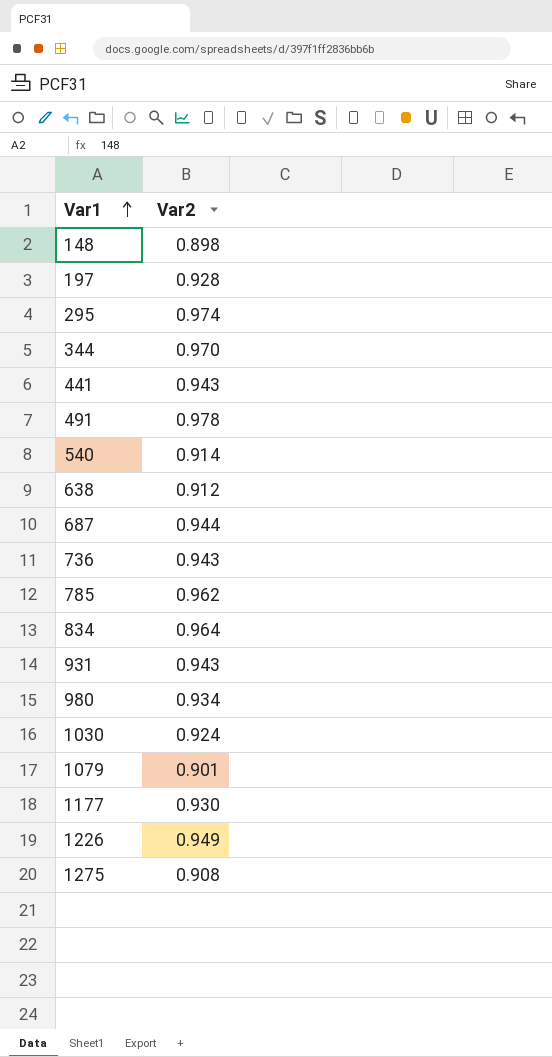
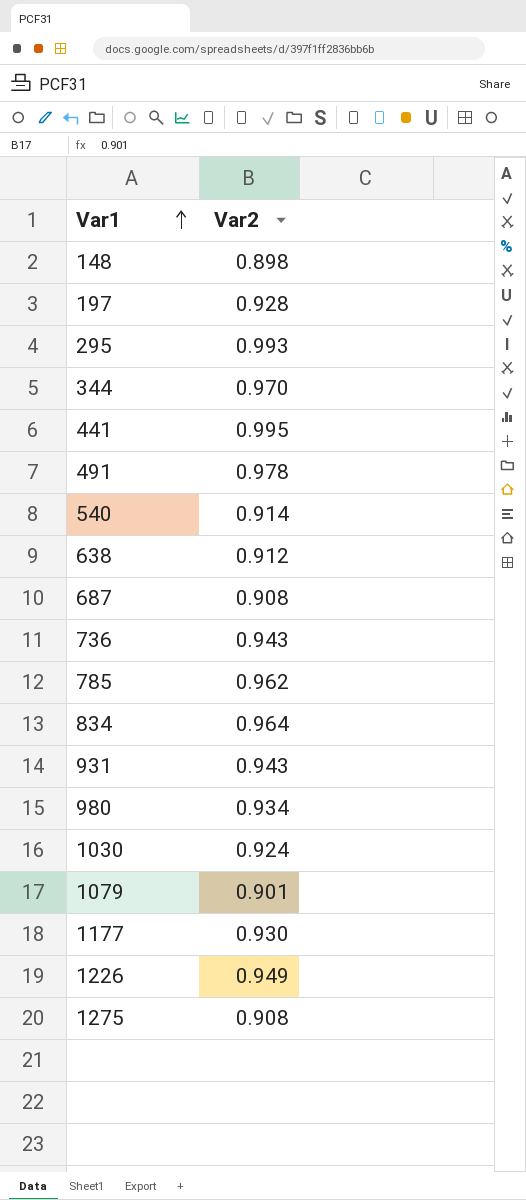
295 | Var2: 0.974 -> 0.993
441 | Var2: 0.943 -> 0.995
687 | Var2: 0.944 -> 0.908

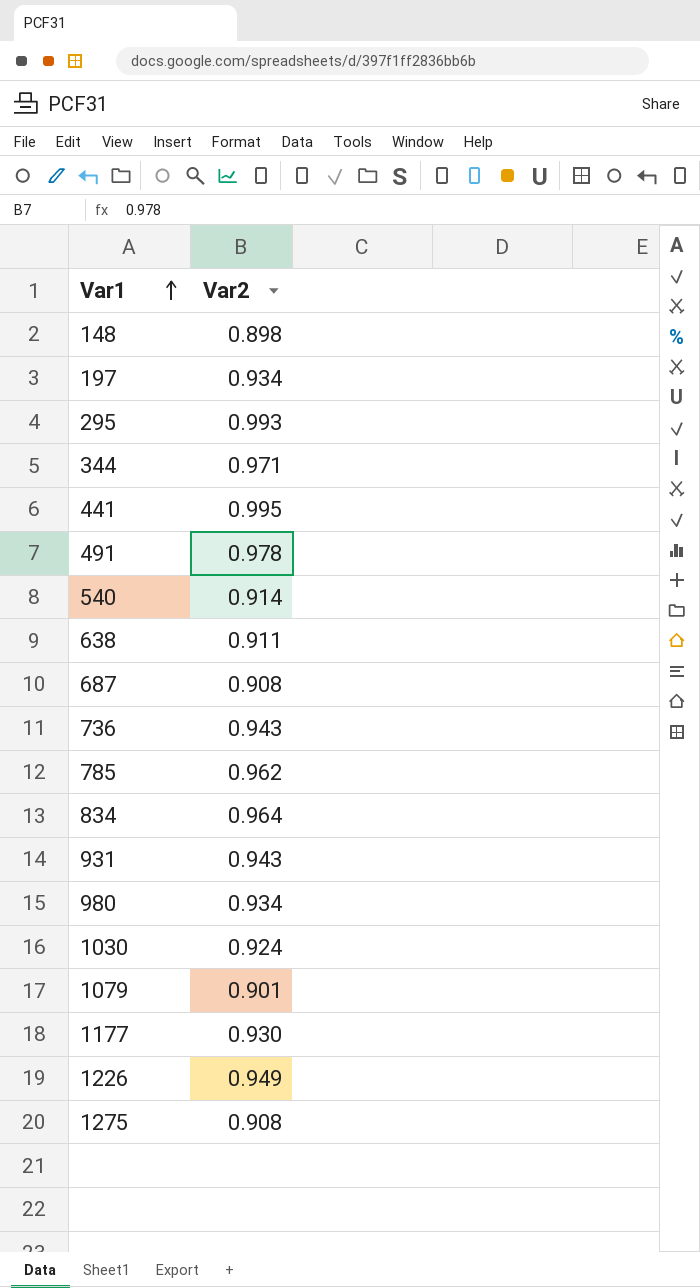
197 | Var2: 0.928 -> 0.934
344 | Var2: 0.970 -> 0.971
638 | Var2: 0.912 -> 0.911

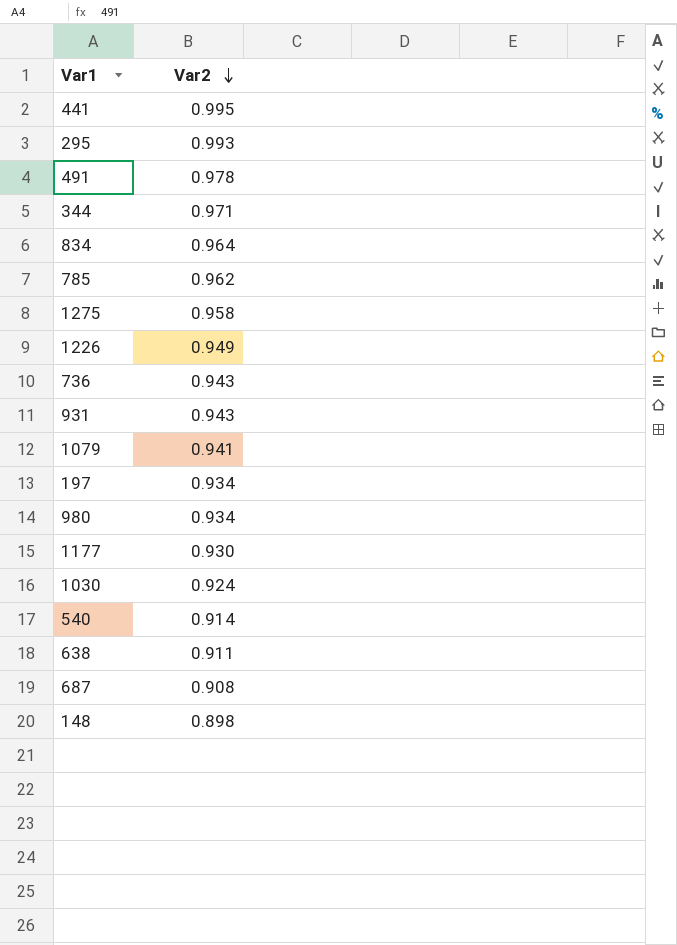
row order: Var1 ascending -> Var2 descending
1275 | Var2: 0.908 -> 0.958
1079 | Var2: 0.901 -> 0.941

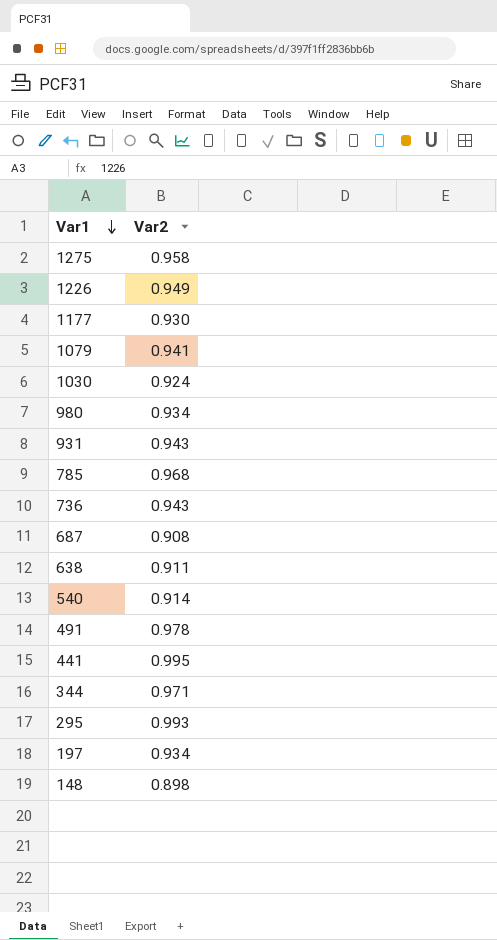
row order: Var2 descending -> Var1 descending
row 834: 0.964 -> none
785 | Var2: 0.962 -> 0.968

